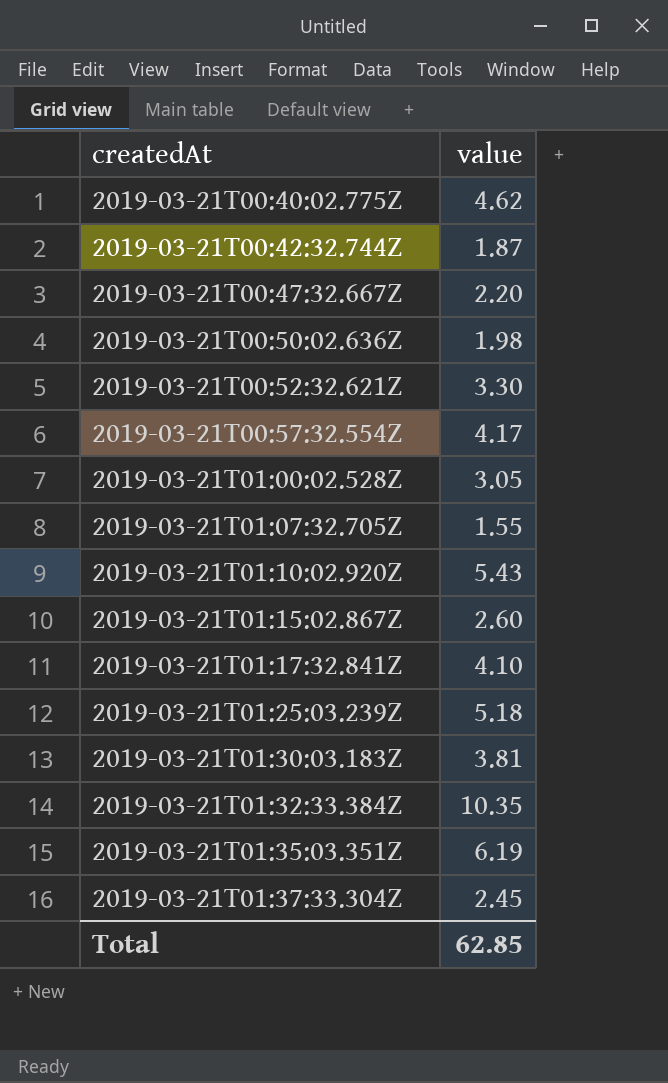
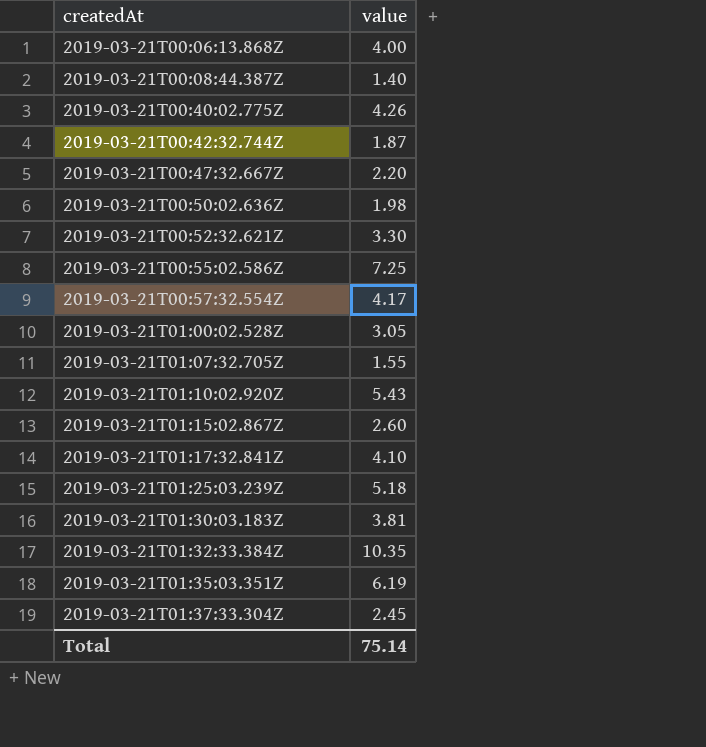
row 2019-03-21T00:06:13.868Z: none -> 4.00
row 2019-03-21T00:08:44.387Z: none -> 1.40
2019-03-21T00:40:02.775Z | value: 4.62 -> 4.26
row 2019-03-21T00:55:02.586Z: none -> 7.25
Total | value: 62.85 -> 75.14

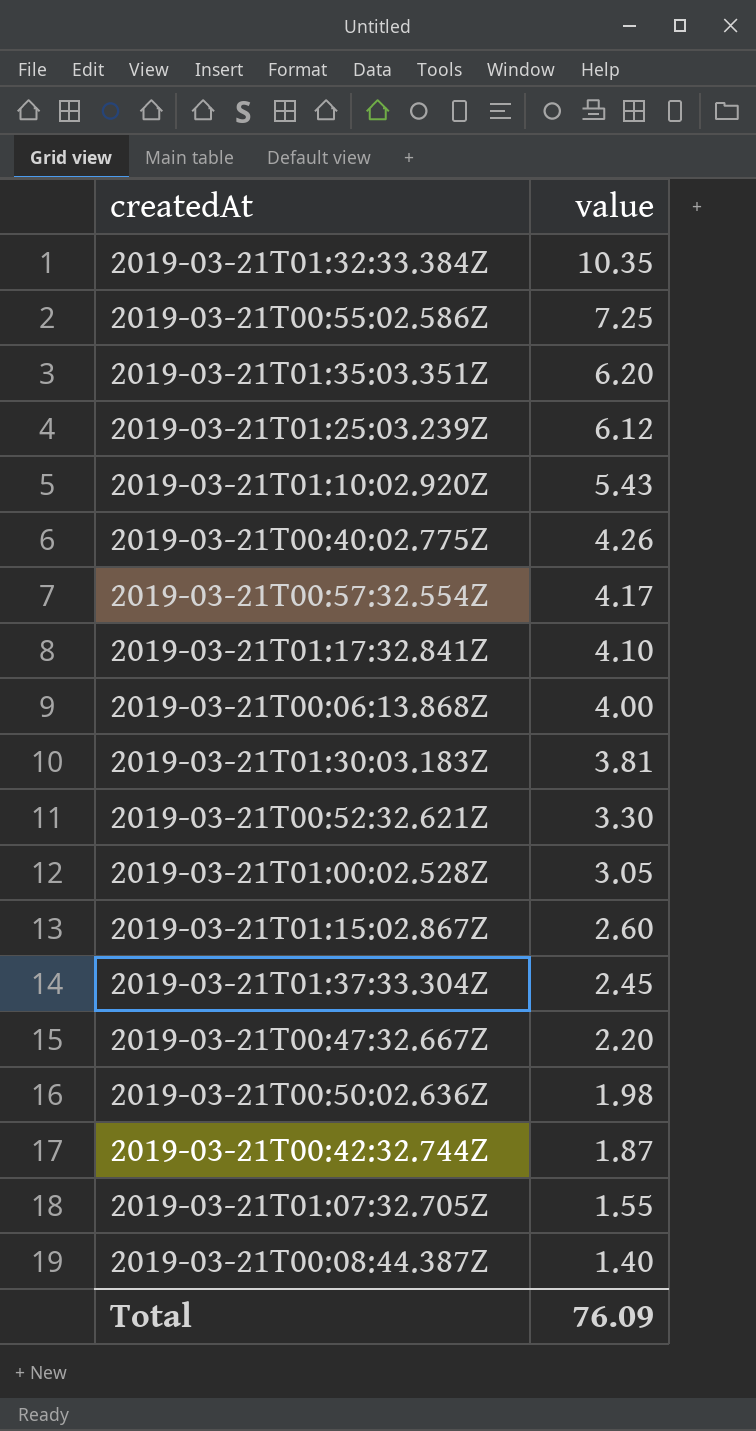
row order: createdAt ascending -> value descending
2019-03-21T01:35:03.351Z | value: 6.19 -> 6.20
2019-03-21T01:25:03.239Z | value: 5.18 -> 6.12
Total | value: 75.14 -> 76.09

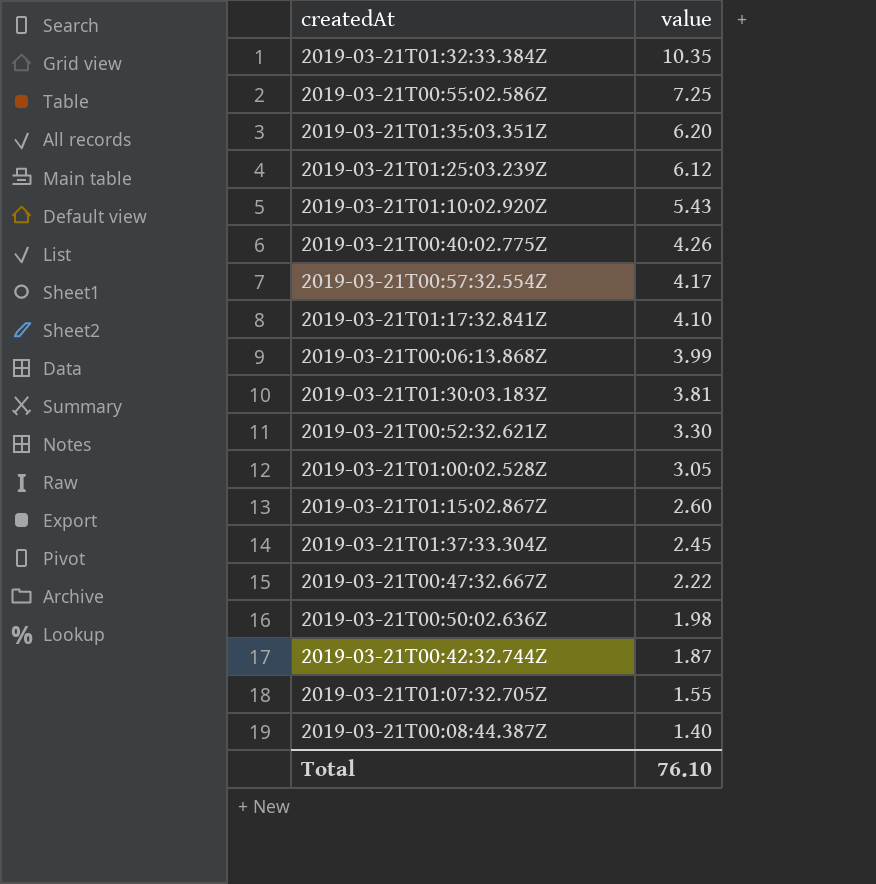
2019-03-21T00:06:13.868Z | value: 4.00 -> 3.99
2019-03-21T00:47:32.667Z | value: 2.20 -> 2.22
Total | value: 76.09 -> 76.10

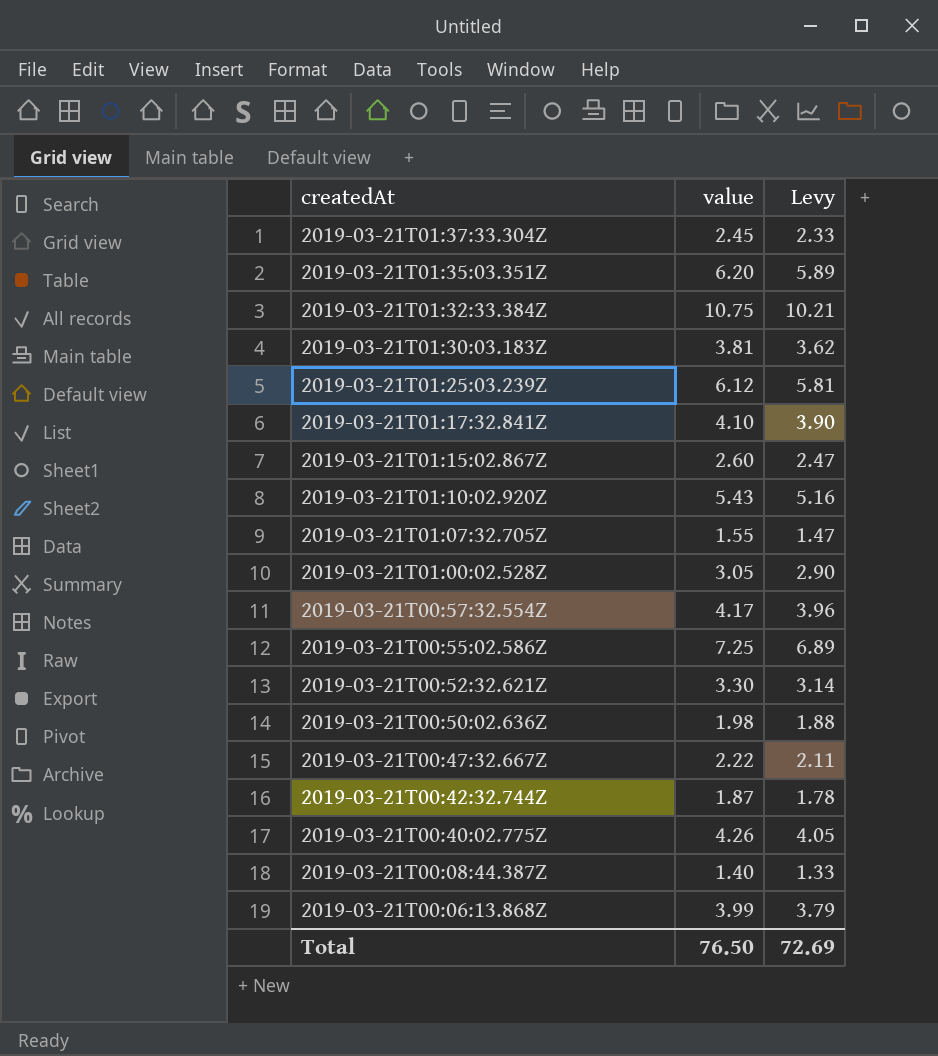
row order: value descending -> createdAt descending
column Levy | formula: none -> [value] * 0.95
2019-03-21T01:32:33.384Z | value: 10.35 -> 10.75
Total | value: 76.10 -> 76.50

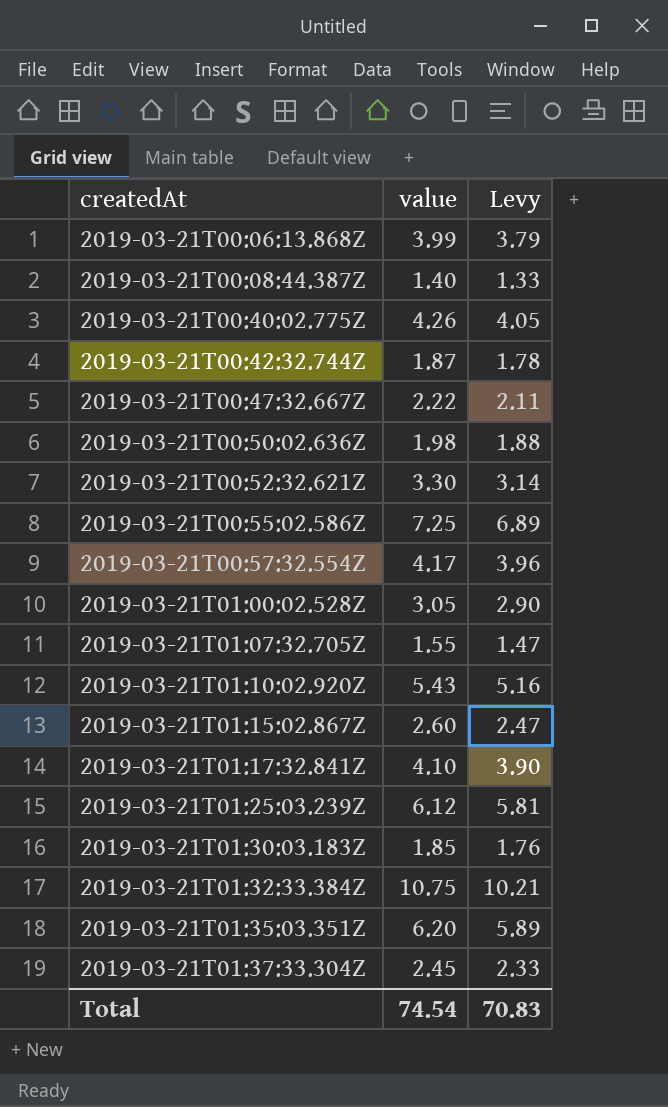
row order: createdAt descending -> createdAt ascending
2019-03-21T01:30:03.183Z | value: 3.81 -> 1.85
2019-03-21T01:30:03.183Z | Levy: 3.62 -> 1.76
Total | value: 76.50 -> 74.54
Total | Levy: 72.69 -> 70.83

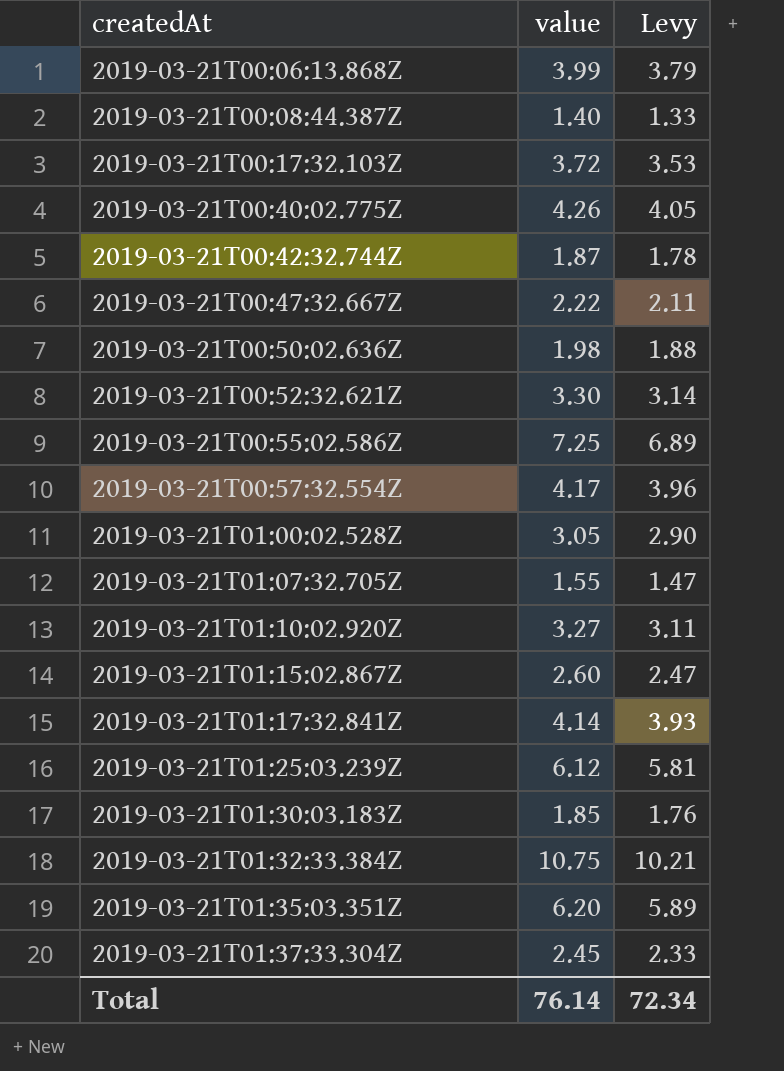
row 2019-03-21T00:17:32.103Z: none -> 3.72 | 3.53
2019-03-21T01:10:02.920Z | value: 5.43 -> 3.27
2019-03-21T01:10:02.920Z | Levy: 5.16 -> 3.11
2019-03-21T01:17:32.841Z | value: 4.10 -> 4.14
2019-03-21T01:17:32.841Z | Levy: 3.90 -> 3.93
Total | value: 74.54 -> 76.14
Total | Levy: 70.83 -> 72.34

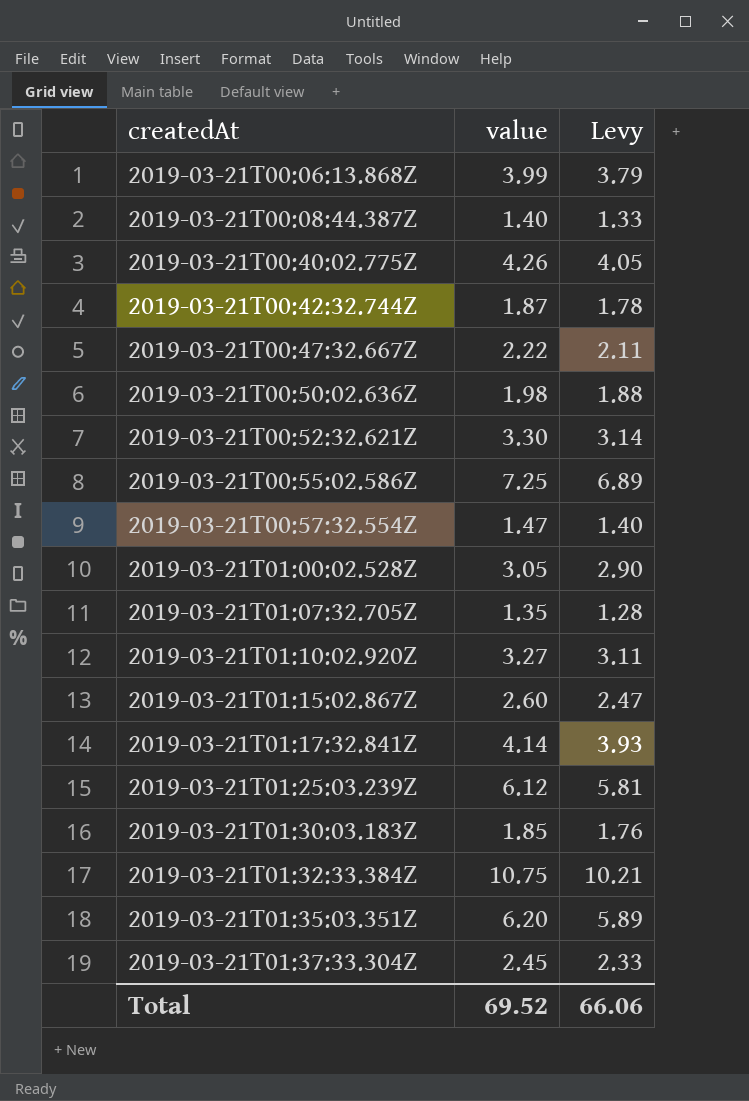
row 2019-03-21T00:17:32.103Z: 3.72 | 3.53 -> none
2019-03-21T00:57:32.554Z | value: 4.17 -> 1.47
2019-03-21T00:57:32.554Z | Levy: 3.96 -> 1.40
2019-03-21T01:07:32.705Z | value: 1.55 -> 1.35
2019-03-21T01:07:32.705Z | Levy: 1.47 -> 1.28
Total | value: 76.14 -> 69.52
Total | Levy: 72.34 -> 66.06

